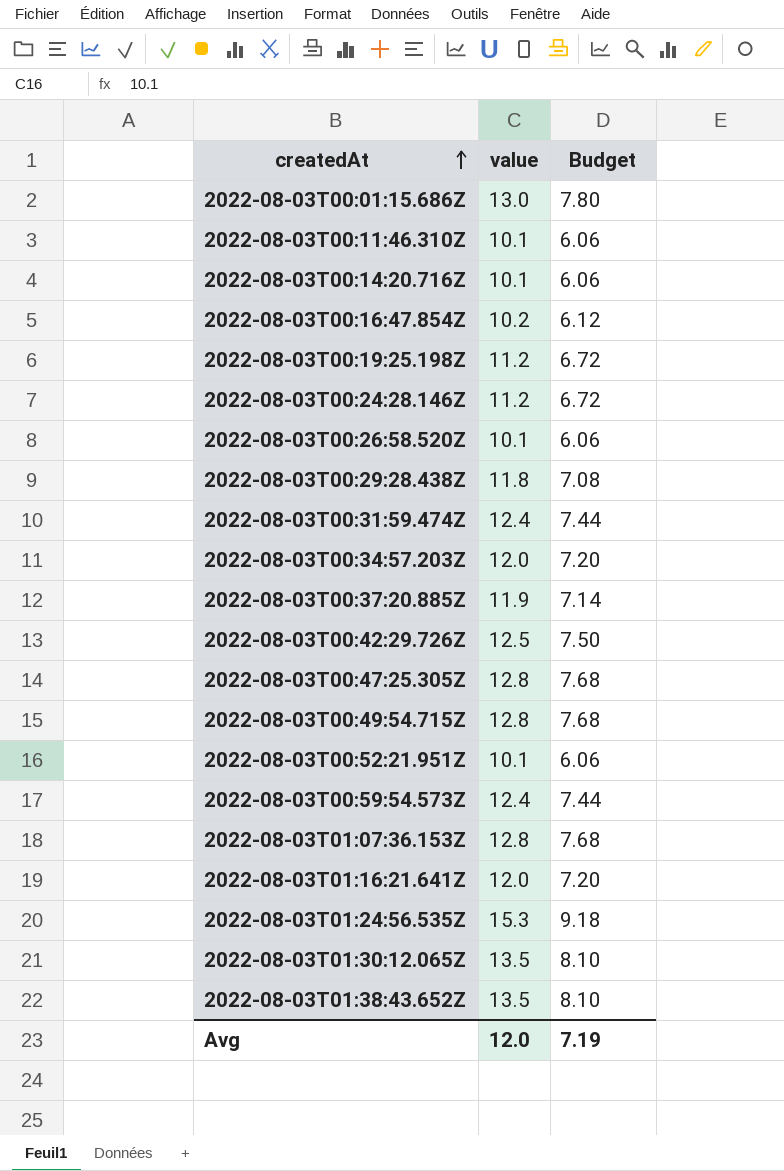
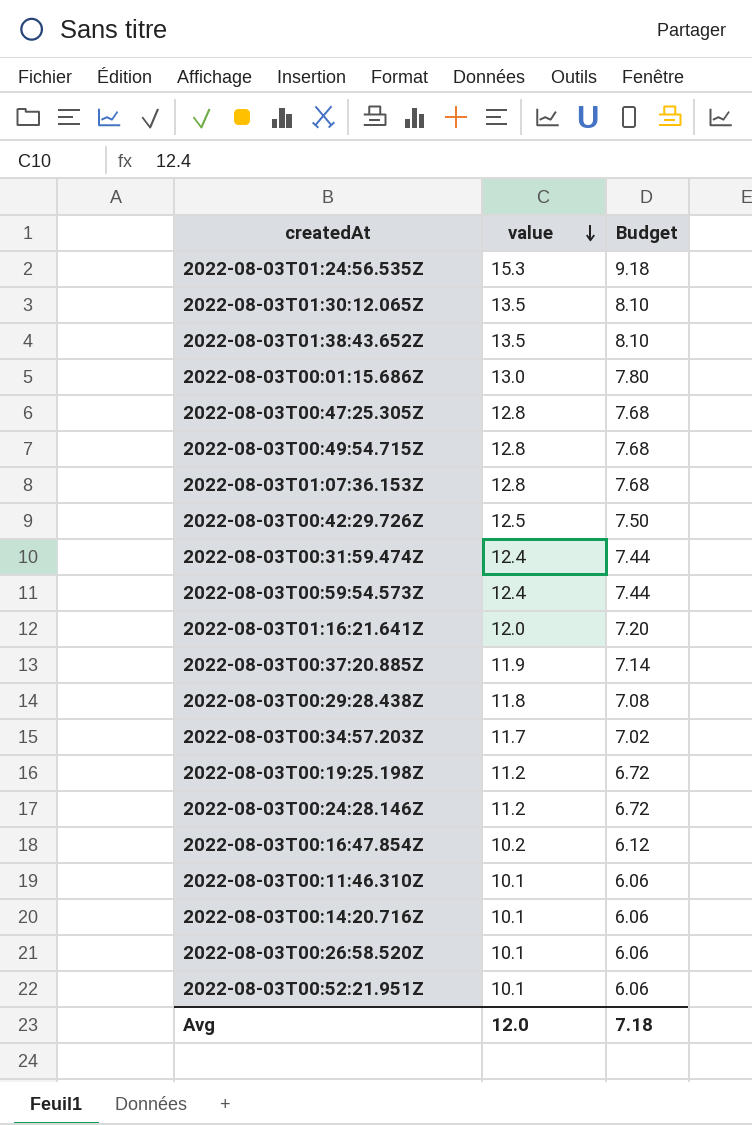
row order: createdAt ascending -> value descending
2022-08-03T00:34:57.203Z | value: 12.0 -> 11.7
2022-08-03T00:34:57.203Z | Budget: 7.20 -> 7.02
Avg | Budget: 7.19 -> 7.18

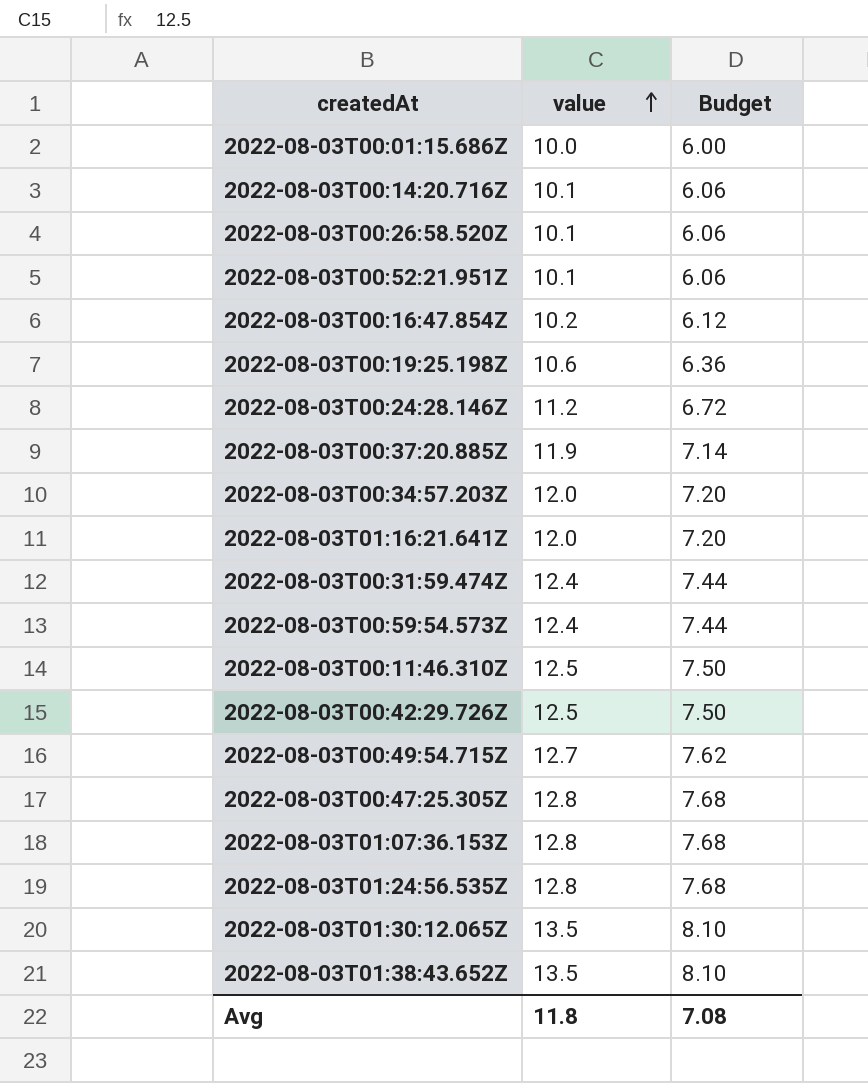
row order: value descending -> value ascending
row 2022-08-03T00:29:28.438Z: 11.8 | 7.08 -> none
2022-08-03T00:01:15.686Z | value: 13.0 -> 10.0
2022-08-03T00:01:15.686Z | Budget: 7.80 -> 6.00
2022-08-03T00:19:25.198Z | value: 11.2 -> 10.6
2022-08-03T00:19:25.198Z | Budget: 6.72 -> 6.36
2022-08-03T00:34:57.203Z | value: 11.7 -> 12.0
2022-08-03T00:34:57.203Z | Budget: 7.02 -> 7.20
2022-08-03T00:11:46.310Z | value: 10.1 -> 12.5
2022-08-03T00:11:46.310Z | Budget: 6.06 -> 7.50
2022-08-03T00:49:54.715Z | value: 12.8 -> 12.7
2022-08-03T00:49:54.715Z | Budget: 7.68 -> 7.62
2022-08-03T01:24:56.535Z | value: 15.3 -> 12.8
2022-08-03T01:24:56.535Z | Budget: 9.18 -> 7.68
Avg | value: 12.0 -> 11.8
Avg | Budget: 7.18 -> 7.08

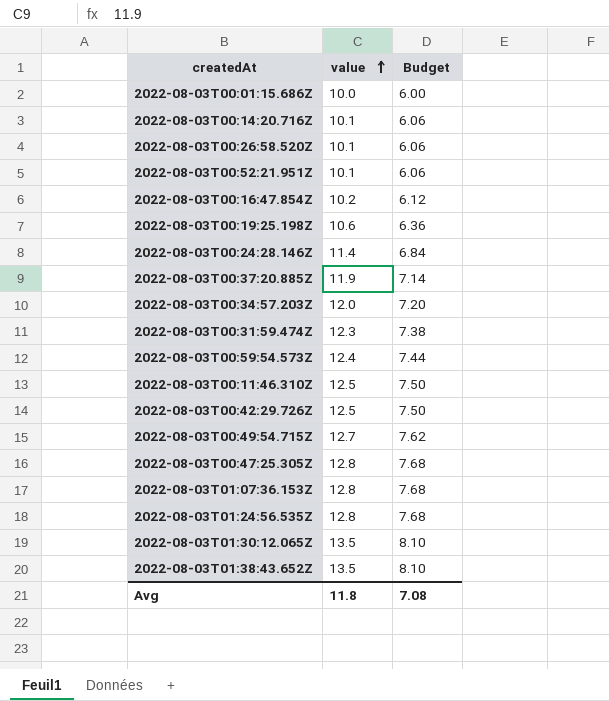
row 2022-08-03T01:16:21.641Z: 12.0 | 7.20 -> none
2022-08-03T00:24:28.146Z | value: 11.2 -> 11.4
2022-08-03T00:24:28.146Z | Budget: 6.72 -> 6.84
2022-08-03T00:31:59.474Z | value: 12.4 -> 12.3
2022-08-03T00:31:59.474Z | Budget: 7.44 -> 7.38

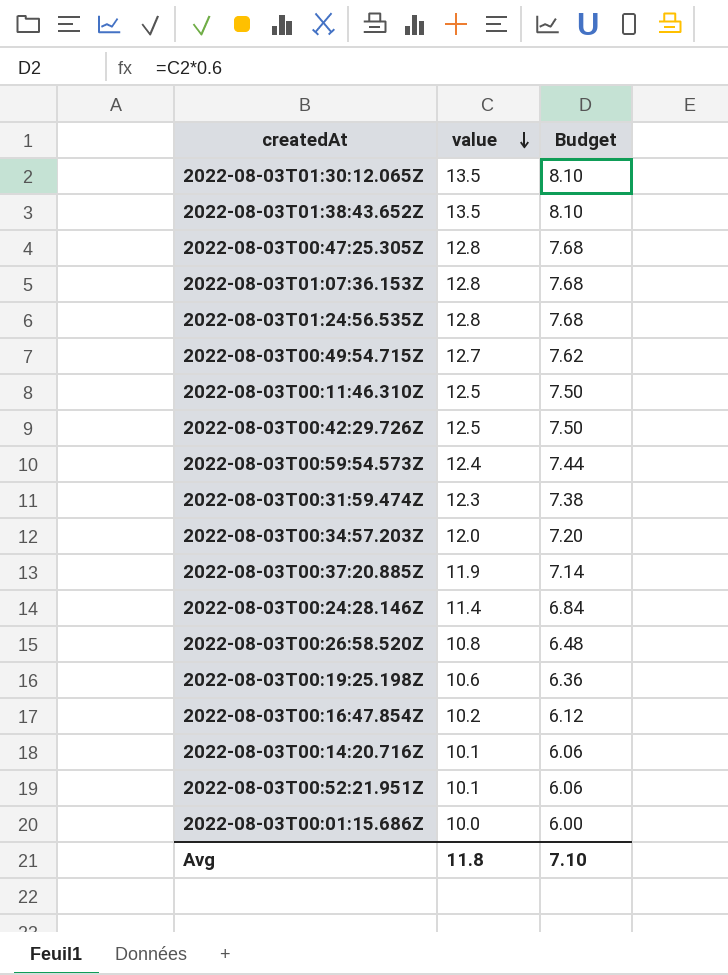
row order: value ascending -> value descending
2022-08-03T00:26:58.520Z | value: 10.1 -> 10.8
2022-08-03T00:26:58.520Z | Budget: 6.06 -> 6.48
Avg | Budget: 7.08 -> 7.10

